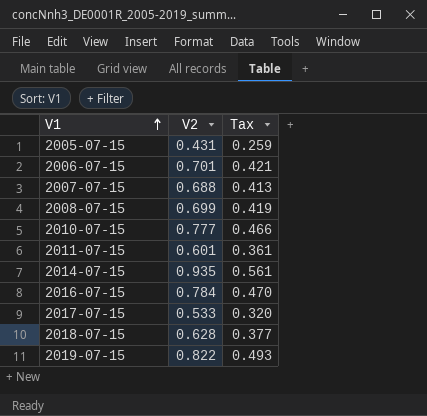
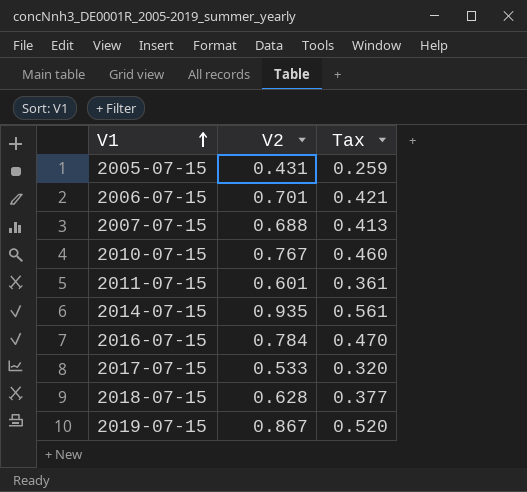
row 2008-07-15: 0.699 | 0.419 -> none
2010-07-15 | V2: 0.777 -> 0.767
2010-07-15 | Tax: 0.466 -> 0.460
2019-07-15 | V2: 0.822 -> 0.867
2019-07-15 | Tax: 0.493 -> 0.520

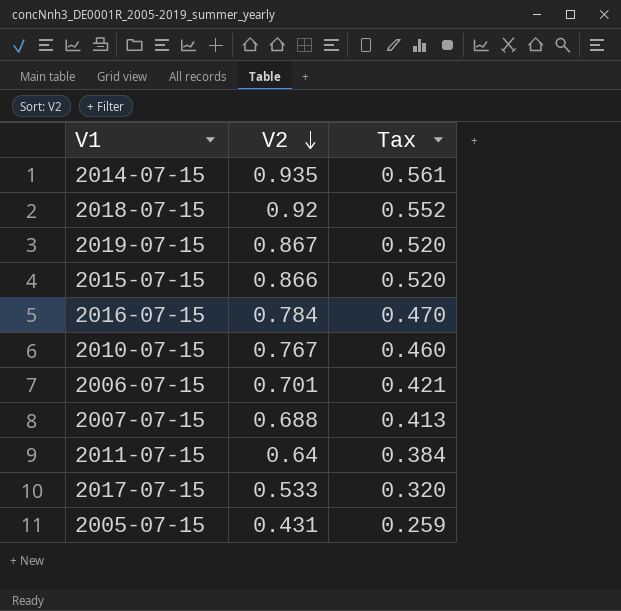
row order: V1 ascending -> V2 descending
2018-07-15 | V2: 0.628 -> 0.92
2018-07-15 | Tax: 0.377 -> 0.552
row 2015-07-15: none -> 0.866 | 0.520
2011-07-15 | V2: 0.601 -> 0.64
2011-07-15 | Tax: 0.361 -> 0.384

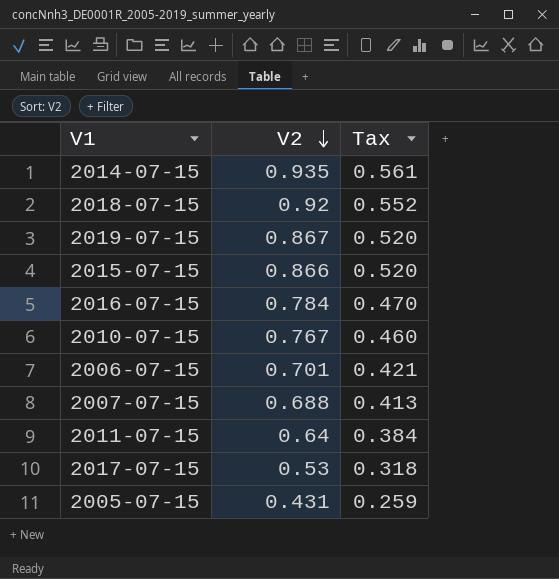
2017-07-15 | V2: 0.533 -> 0.53
2017-07-15 | Tax: 0.320 -> 0.318

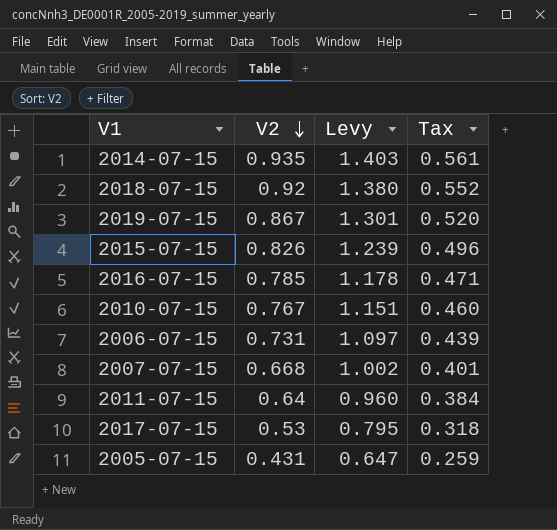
column Levy | formula: none -> [V2] * 1.5
2015-07-15 | V2: 0.866 -> 0.826
2015-07-15 | Tax: 0.520 -> 0.496
2016-07-15 | V2: 0.784 -> 0.785
2016-07-15 | Tax: 0.470 -> 0.471
2006-07-15 | V2: 0.701 -> 0.731
2006-07-15 | Tax: 0.421 -> 0.439
2007-07-15 | V2: 0.688 -> 0.668
2007-07-15 | Tax: 0.413 -> 0.401

